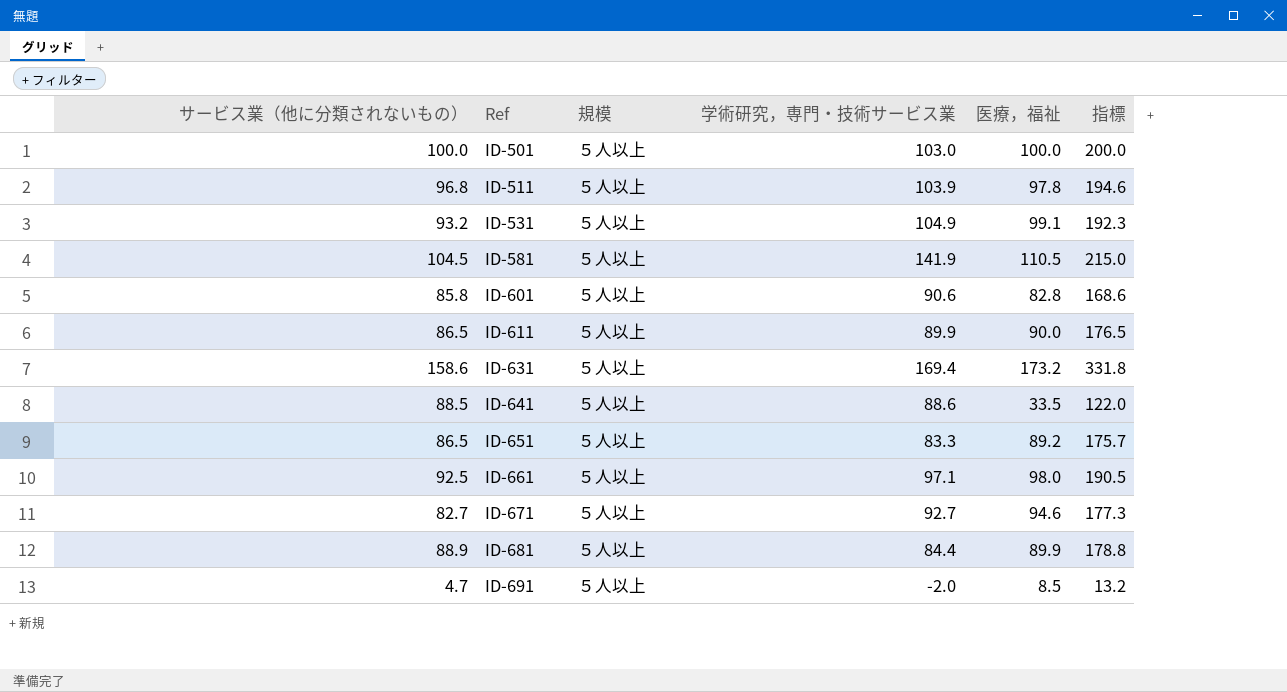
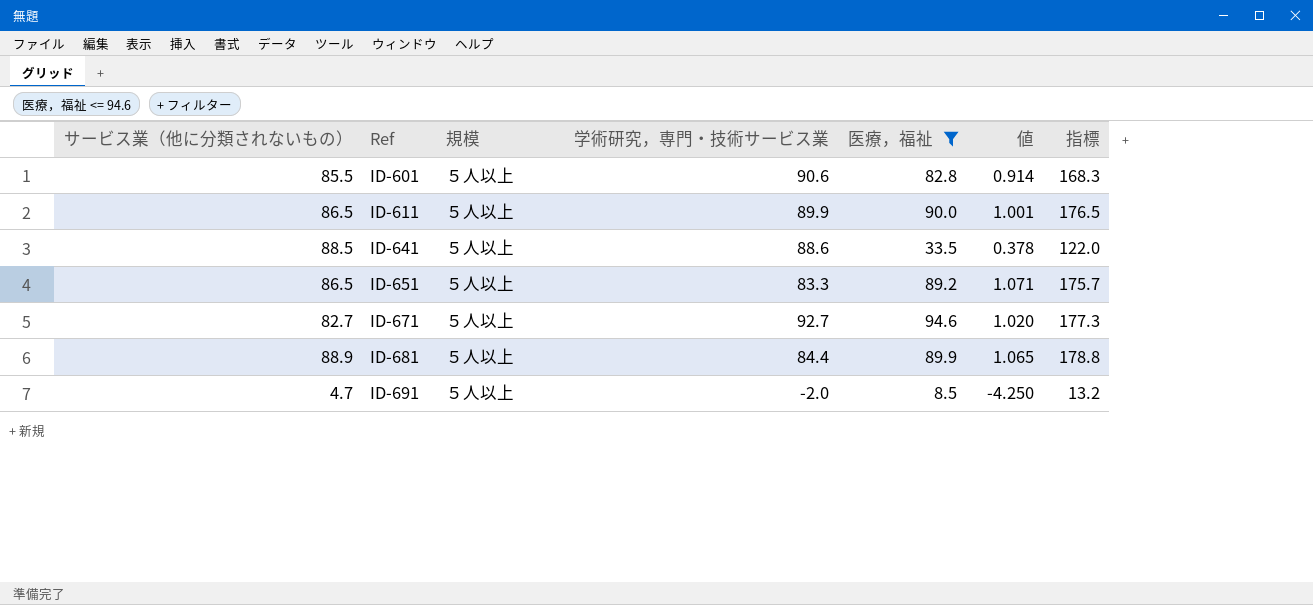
filter: none -> 医療，福祉 <= 94.6
column 値 | formula: none -> [医療，福祉] / [学術研究，専門・技術サービス業]
ID-601 | サービス業（他に分類されないもの）: 85.8 -> 85.5
ID-601 | 指標: 168.6 -> 168.3

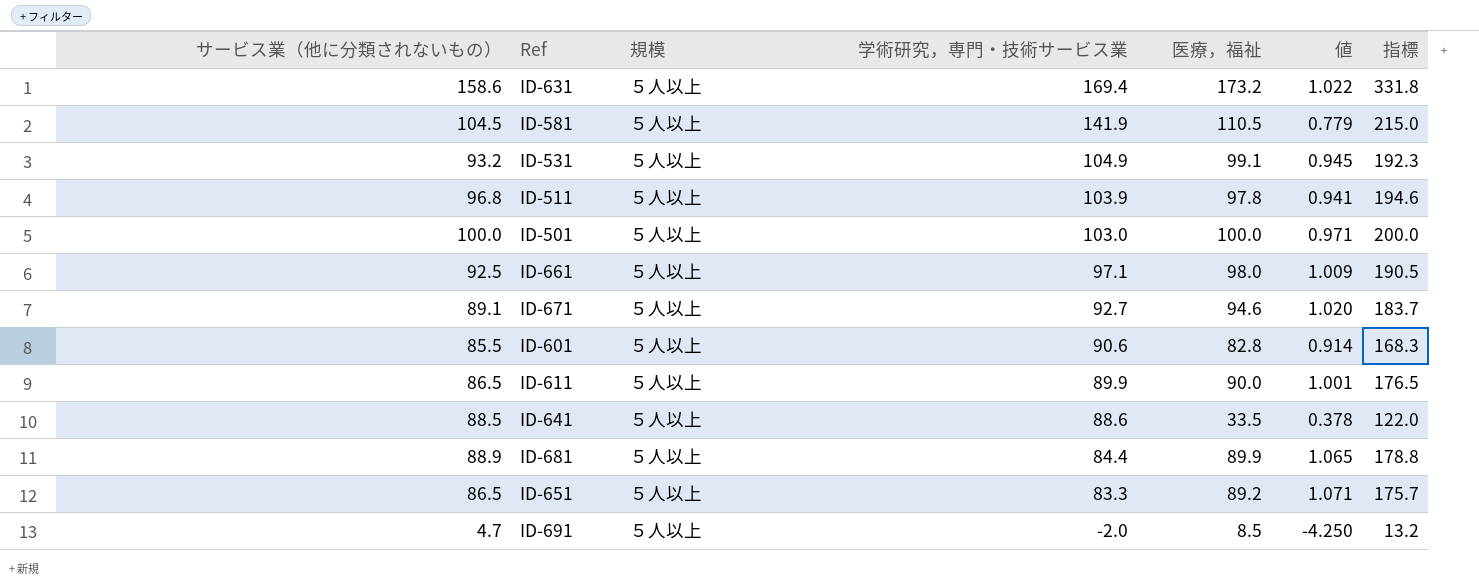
filter: 医療，福祉 <= 94.6 -> none
row order: Ref ascending -> 学術研究，専門・技術サービス業 descending
ID-671 | サービス業（他に分類されないもの）: 82.7 -> 89.1
ID-671 | 指標: 177.3 -> 183.7

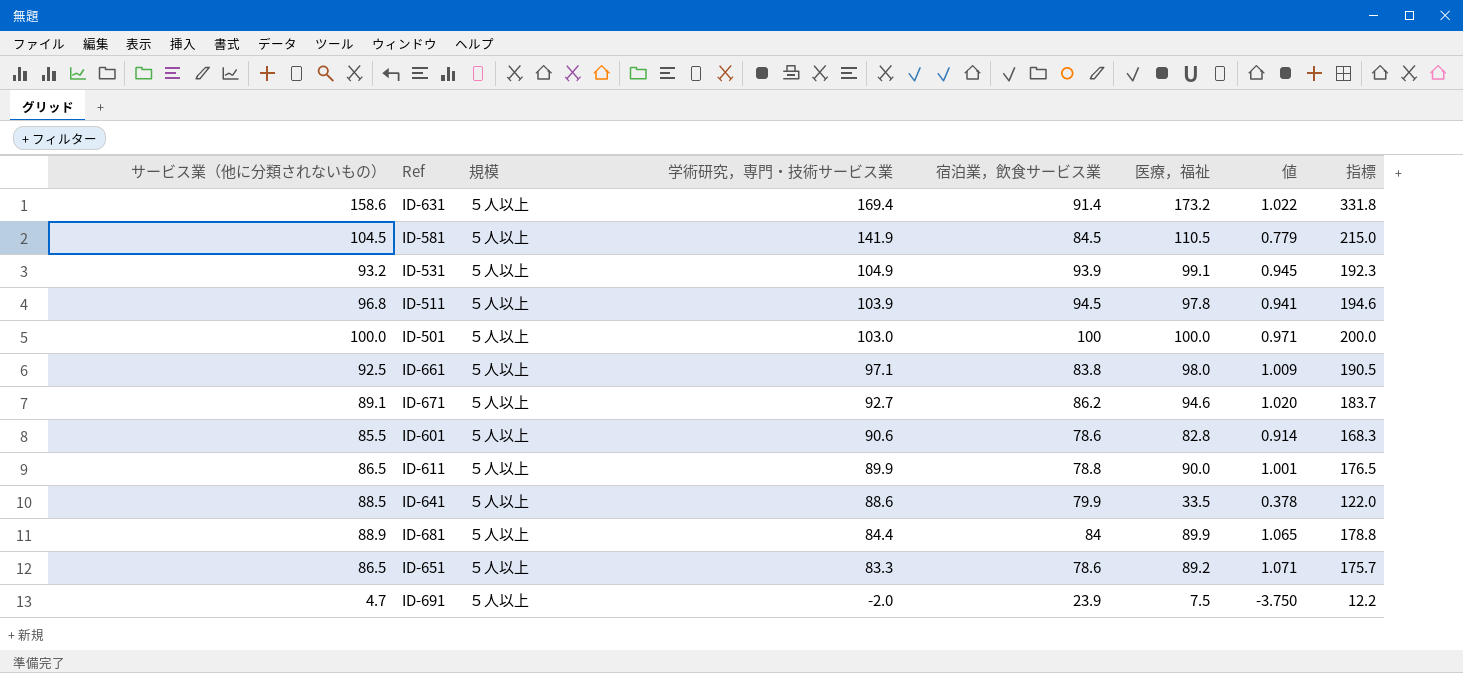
column 宿泊業，飲食サービス業 | position: none -> 5
ID-691 | 医療，福祉: 8.5 -> 7.5
ID-691 | 値: -4.250 -> -3.750
ID-691 | 指標: 13.2 -> 12.2

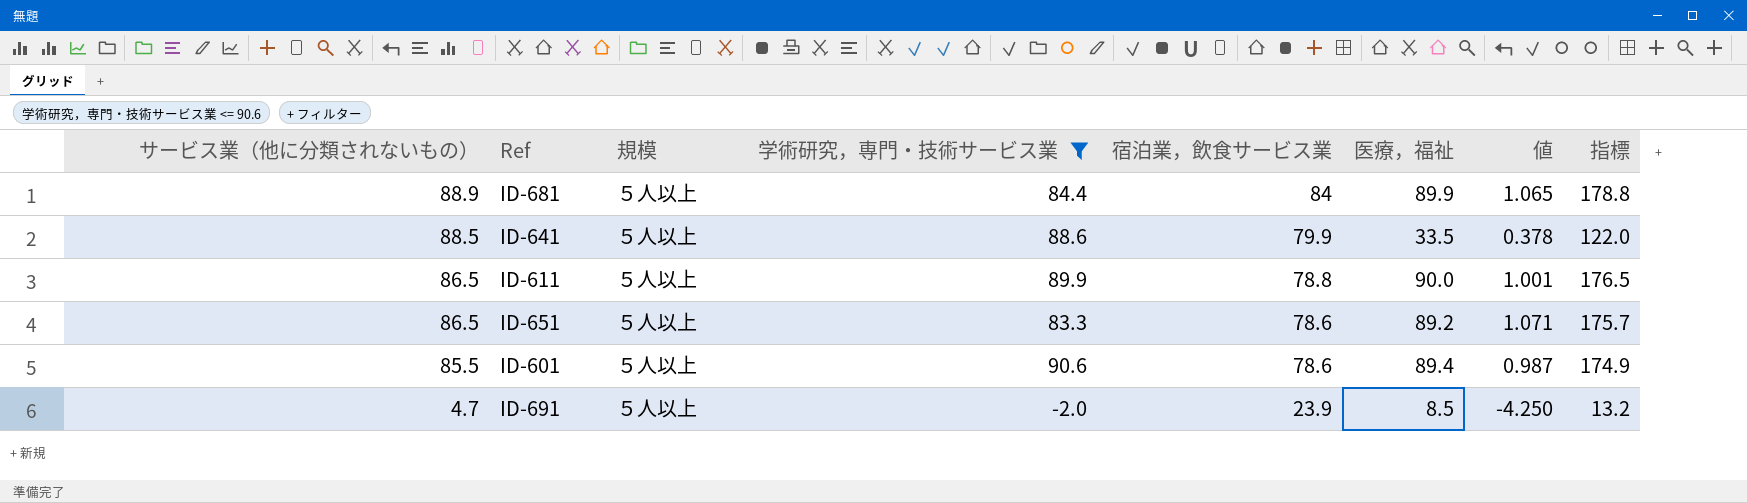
filter: none -> 学術研究，専門・技術サービス業 <= 90.6
row order: 学術研究，専門・技術サービス業 descending -> サービス業（他に分類されないもの） descending
ID-601 | 医療，福祉: 82.8 -> 89.4
ID-601 | 値: 0.914 -> 0.987
ID-601 | 指標: 168.3 -> 174.9
ID-691 | 医療，福祉: 7.5 -> 8.5
ID-691 | 値: -3.750 -> -4.250
ID-691 | 指標: 12.2 -> 13.2

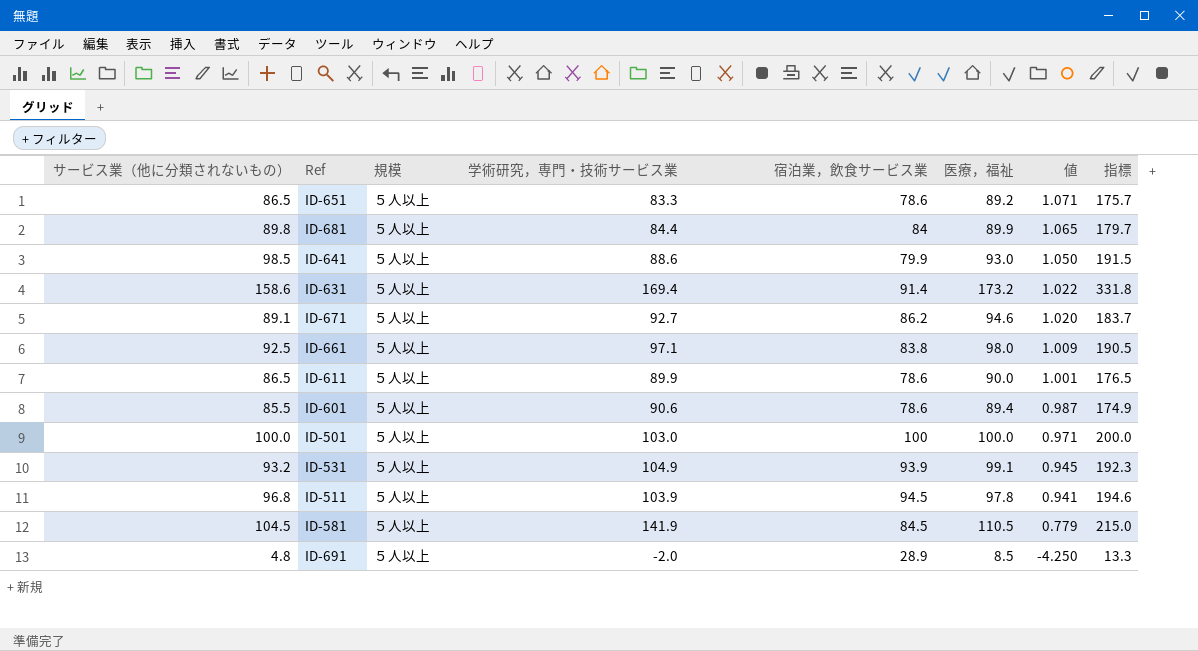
filter: 学術研究，専門・技術サービス業 <= 90.6 -> none
row order: サービス業（他に分類されないもの） descending -> 値 descending
ID-681 | サービス業（他に分類されないもの）: 88.9 -> 89.8
ID-681 | 指標: 178.8 -> 179.7
ID-641 | サービス業（他に分類されないもの）: 88.5 -> 98.5
ID-641 | 医療，福祉: 33.5 -> 93.0
ID-641 | 値: 0.378 -> 1.050
ID-641 | 指標: 122.0 -> 191.5
ID-611 | 宿泊業，飲食サービス業: 78.8 -> 78.6
ID-691 | サービス業（他に分類されないもの）: 4.7 -> 4.8
ID-691 | 宿泊業，飲食サービス業: 23.9 -> 28.9
ID-691 | 指標: 13.2 -> 13.3

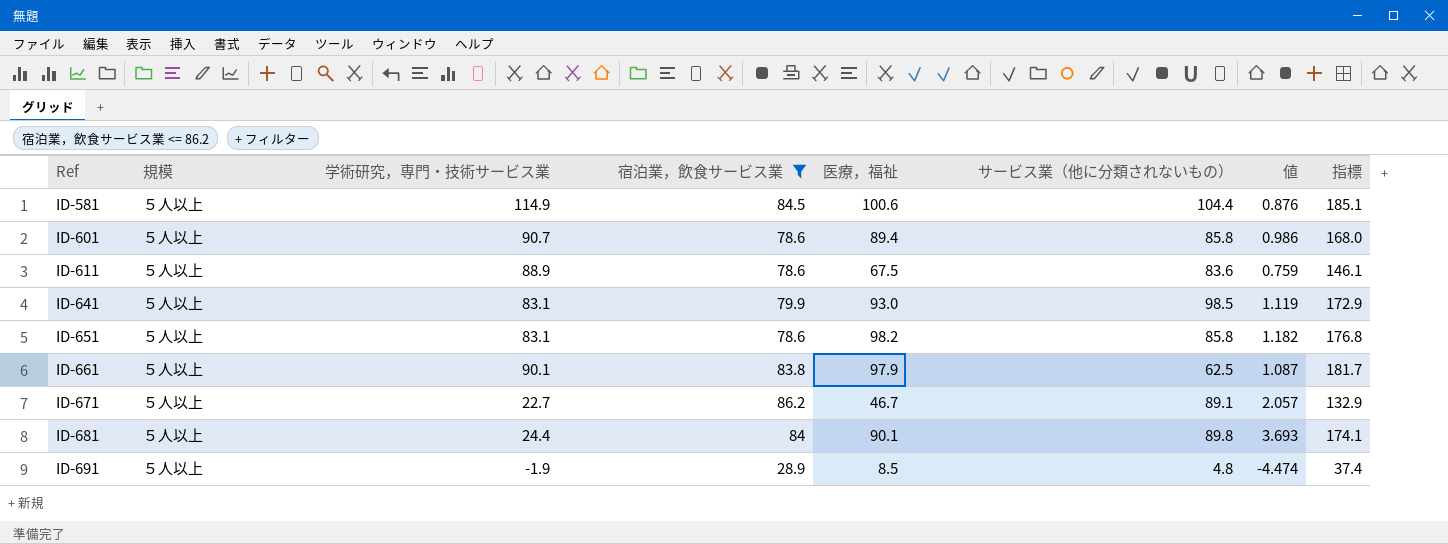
filter: none -> 宿泊業，飲食サービス業 <= 86.2
row order: 値 descending -> Ref ascending
column サービス業（他に分類されないもの） | position: 1 -> 6
column 指標 | formula: [サービス業（他に分類されないもの）] + [医療，福祉] -> [宿泊業，飲食サービス業] + [医療，福祉]
ID-581 | 学術研究，専門・技術サービス業: 141.9 -> 114.9
ID-581 | 医療，福祉: 110.5 -> 100.6
ID-581 | サービス業（他に分類されないもの）: 104.5 -> 104.4
ID-581 | 値: 0.779 -> 0.876
ID-601 | 学術研究，専門・技術サービス業: 90.6 -> 90.7
ID-601 | サービス業（他に分類されないもの）: 85.5 -> 85.8
ID-601 | 値: 0.987 -> 0.986
ID-611 | 学術研究，専門・技術サービス業: 89.9 -> 88.9
ID-611 | 医療，福祉: 90.0 -> 67.5
ID-611 | サービス業（他に分類されないもの）: 86.5 -> 83.6
ID-611 | 値: 1.001 -> 0.759
ID-641 | 学術研究，専門・技術サービス業: 88.6 -> 83.1
ID-641 | 値: 1.050 -> 1.119
ID-651 | 学術研究，専門・技術サービス業: 83.3 -> 83.1
ID-651 | 医療，福祉: 89.2 -> 98.2
ID-651 | サービス業（他に分類されないもの）: 86.5 -> 85.8
ID-651 | 値: 1.071 -> 1.182
ID-661 | 学術研究，専門・技術サービス業: 97.1 -> 90.1
ID-661 | 医療，福祉: 98.0 -> 97.9
ID-661 | サービス業（他に分類されないもの）: 92.5 -> 62.5
ID-661 | 値: 1.009 -> 1.087
ID-671 | 学術研究，専門・技術サービス業: 92.7 -> 22.7
ID-671 | 医療，福祉: 94.6 -> 46.7
ID-671 | 値: 1.020 -> 2.057
ID-681 | 学術研究，専門・技術サービス業: 84.4 -> 24.4
ID-681 | 医療，福祉: 89.9 -> 90.1
ID-681 | 値: 1.065 -> 3.693
ID-691 | 学術研究，専門・技術サービス業: -2.0 -> -1.9
ID-691 | 値: -4.250 -> -4.474

